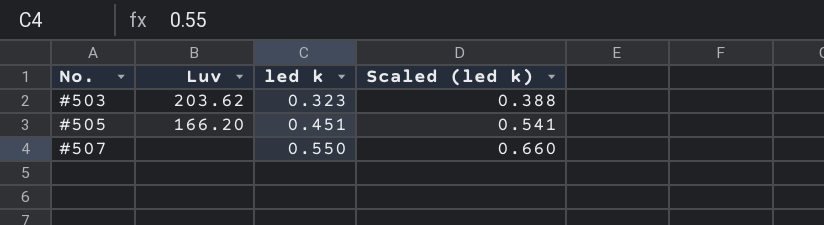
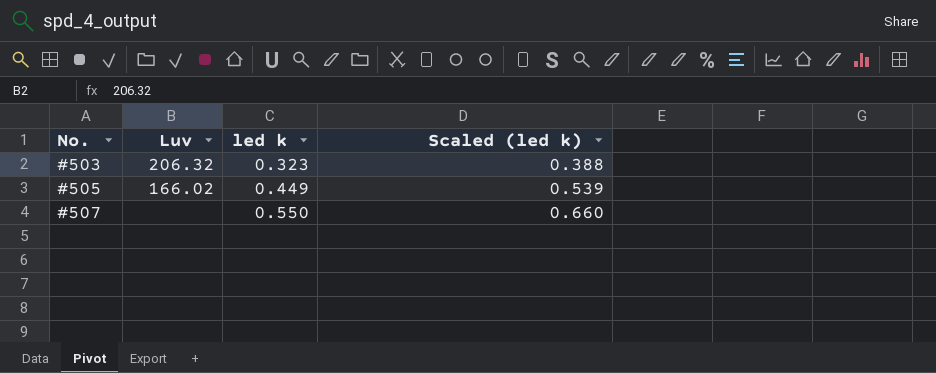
#503 | Luv: 203.62 -> 206.32
#505 | Luv: 166.20 -> 166.02
#505 | led k: 0.451 -> 0.449
#505 | Scaled (led k): 0.541 -> 0.539

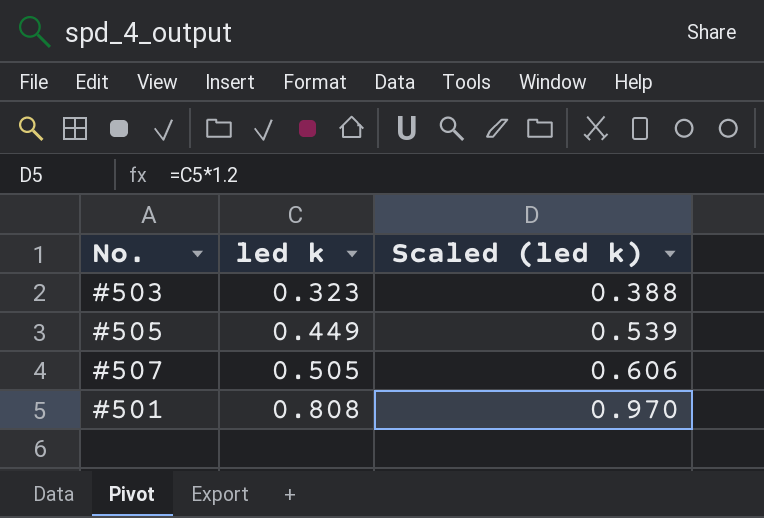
column Luv | position: 2 -> none
#507 | led k: 0.550 -> 0.505
#507 | Scaled (led k): 0.660 -> 0.606
row #501: none -> 0.808 | 0.970

